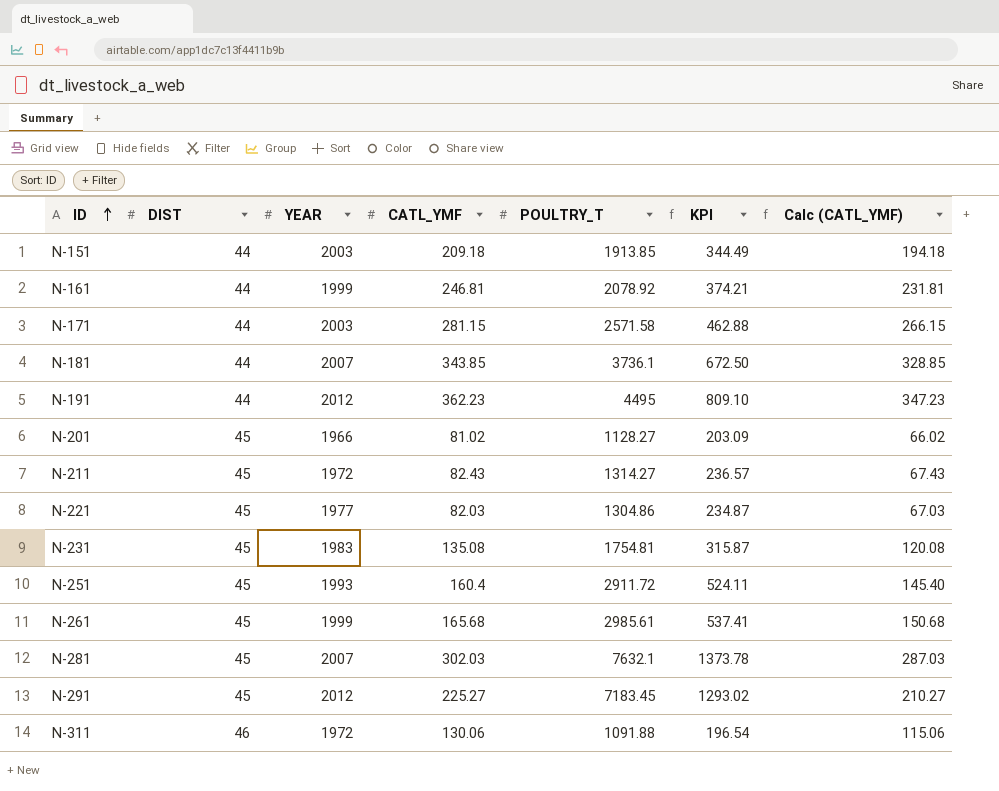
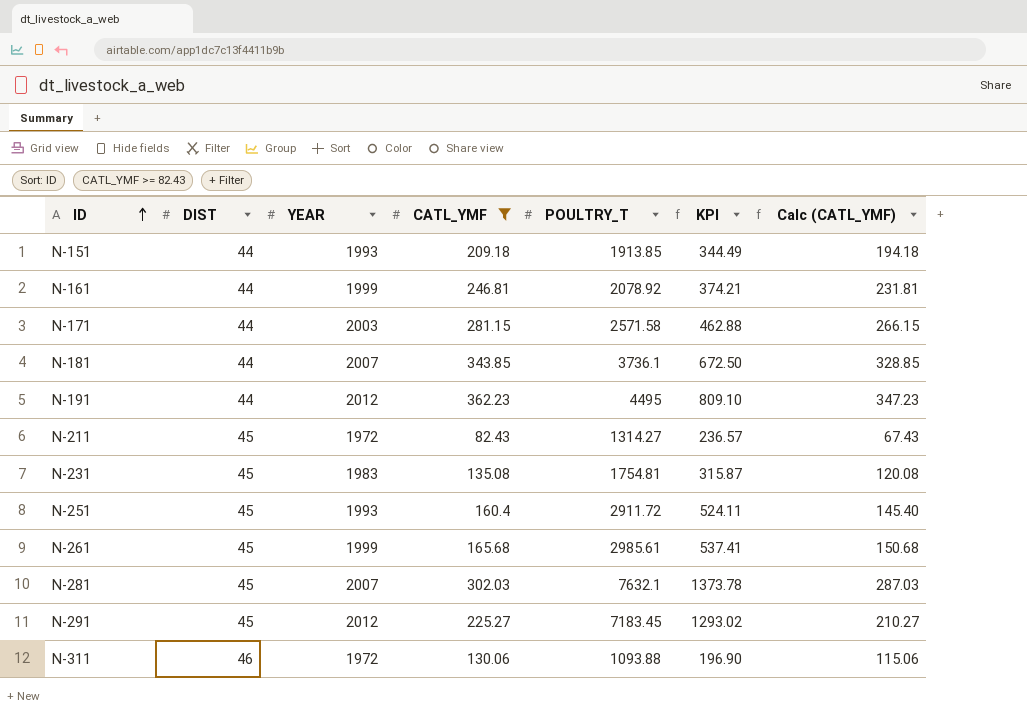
filter: none -> CATL_YMF >= 82.43
N-151 | YEAR: 2003 -> 1993
N-311 | POULTRY_T: 1091.88 -> 1093.88
N-311 | KPI: 196.54 -> 196.90

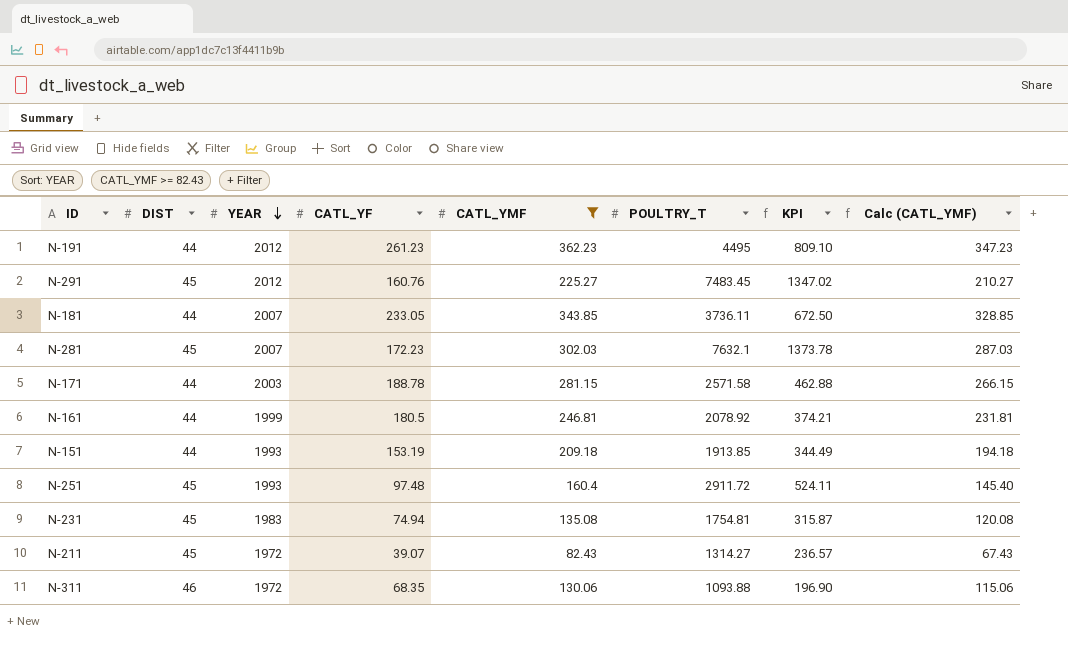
row order: ID ascending -> YEAR descending
column CATL_YF | position: none -> 4
row N-261: 45 | 1999 | 165.68 | 2985.61 | 537.41 | 150.68 -> none
N-291 | POULTRY_T: 7183.45 -> 7483.45
N-291 | KPI: 1293.02 -> 1347.02
N-181 | POULTRY_T: 3736.1 -> 3736.11

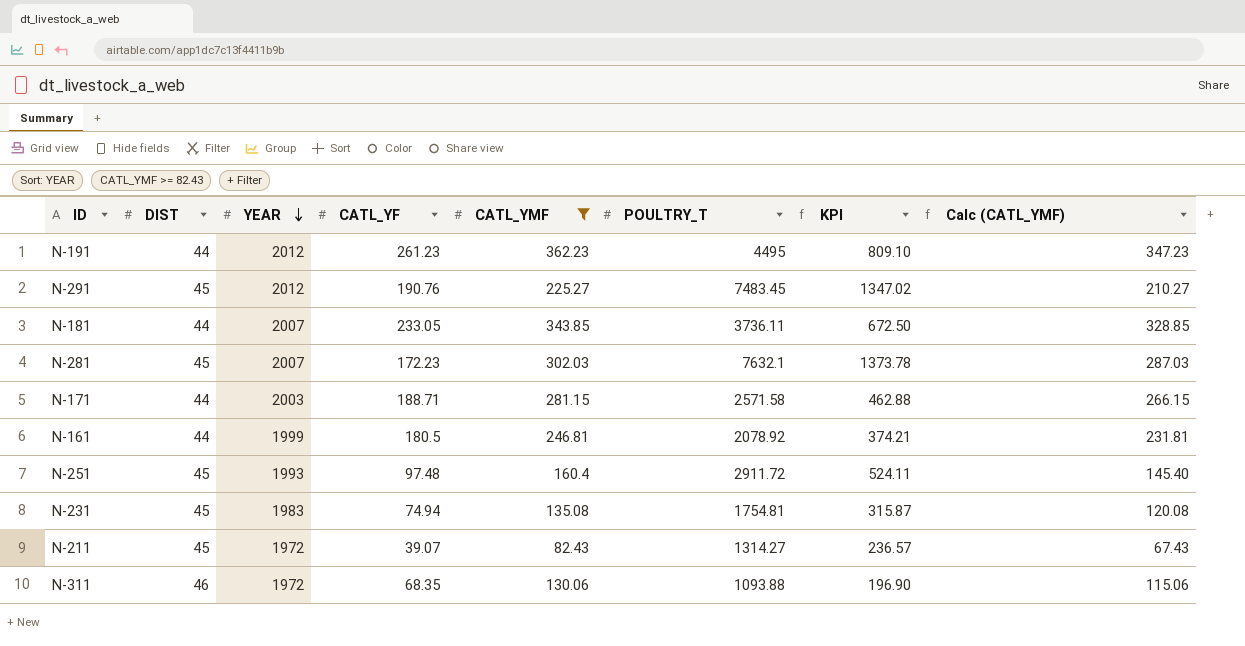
row N-151: 44 | 1993 | 153.19 | 209.18 | 1913.85 | 344.49 | 194.18 -> none
N-291 | CATL_YF: 160.76 -> 190.76
N-171 | CATL_YF: 188.78 -> 188.71

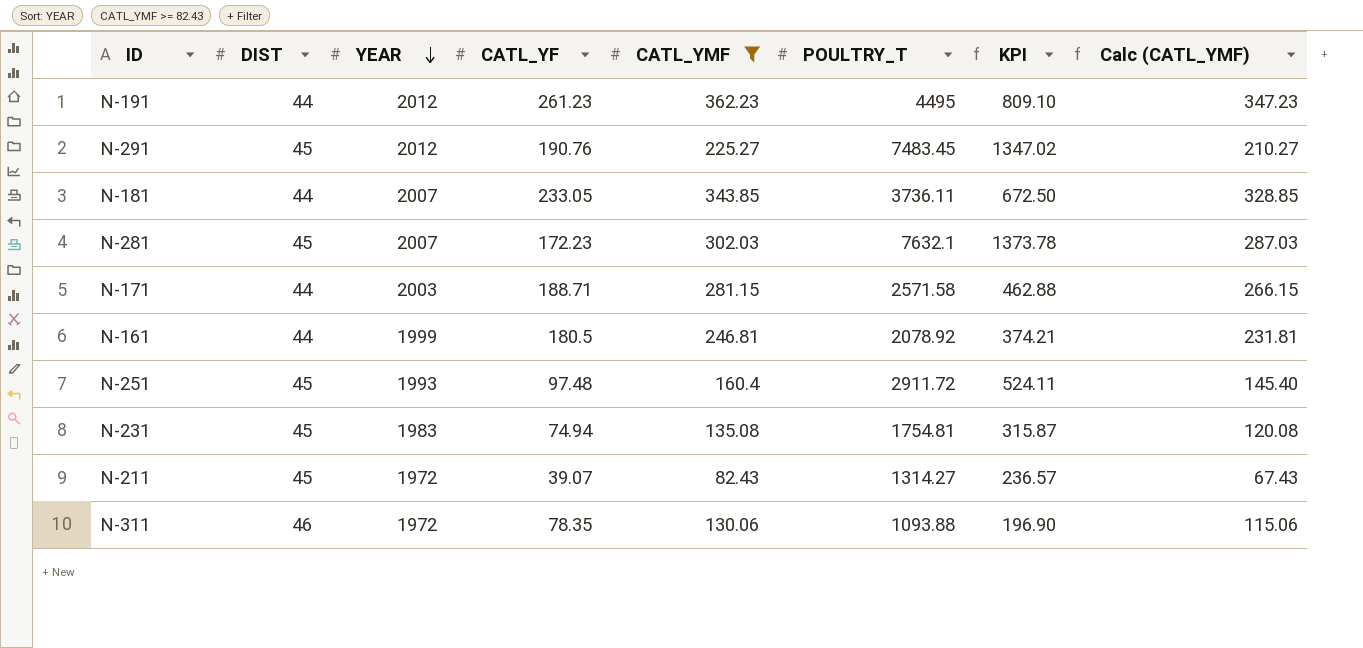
N-311 | CATL_YF: 68.35 -> 78.35

